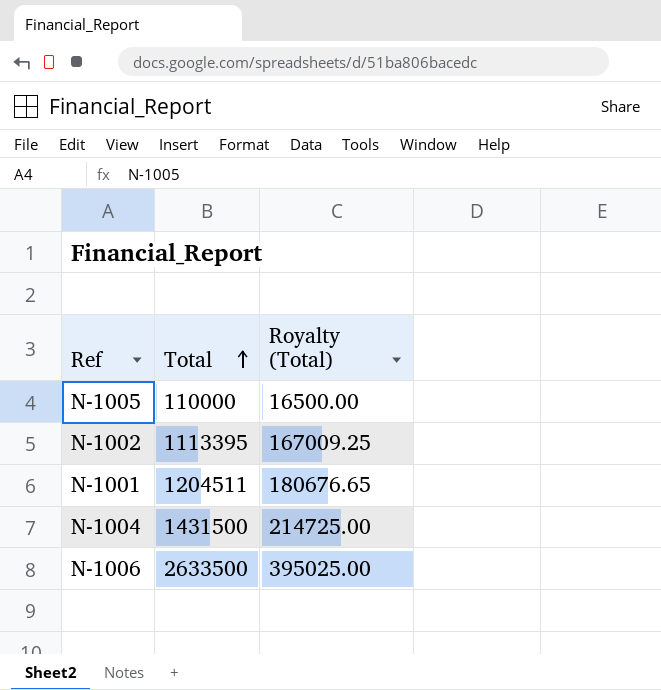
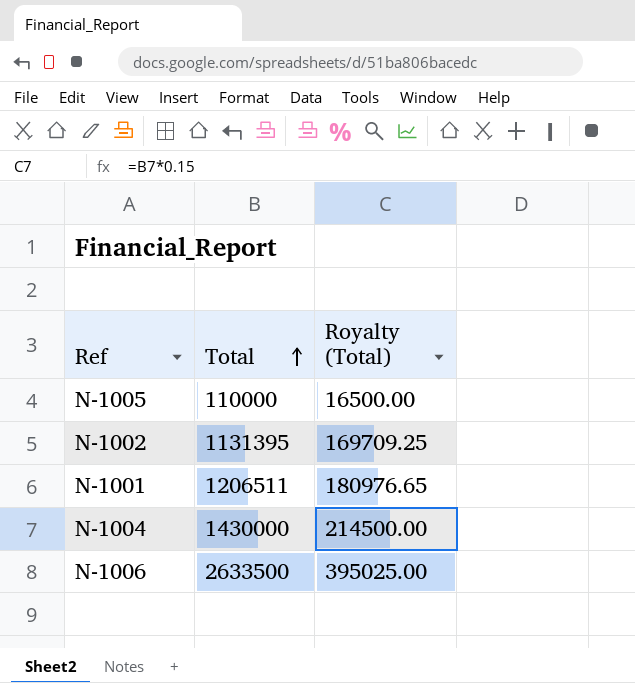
N-1002 | Total: 1113395 -> 1131395
N-1002 | Royalty (Total): 167009.25 -> 169709.25
N-1001 | Total: 1204511 -> 1206511
N-1001 | Royalty (Total): 180676.65 -> 180976.65
N-1004 | Total: 1431500 -> 1430000
N-1004 | Royalty (Total): 214725.00 -> 214500.00

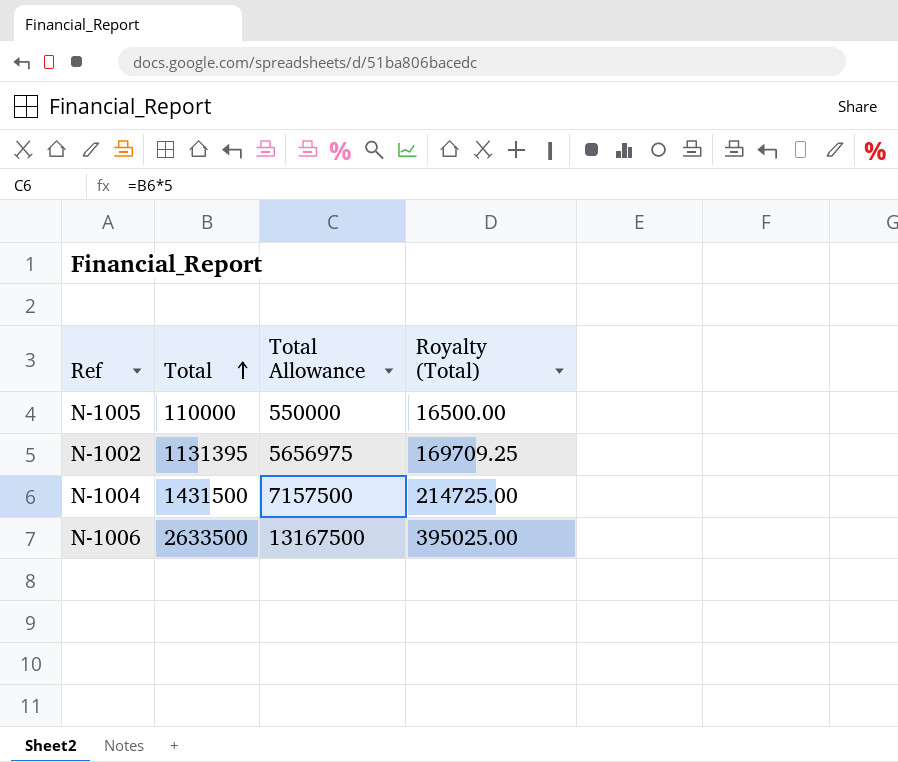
column Total Allowance | formula: none -> [Total] * 5
row N-1001: 1206511 | 180976.65 -> none
N-1004 | Total: 1430000 -> 1431500
N-1004 | Royalty (Total): 214500.00 -> 214725.00

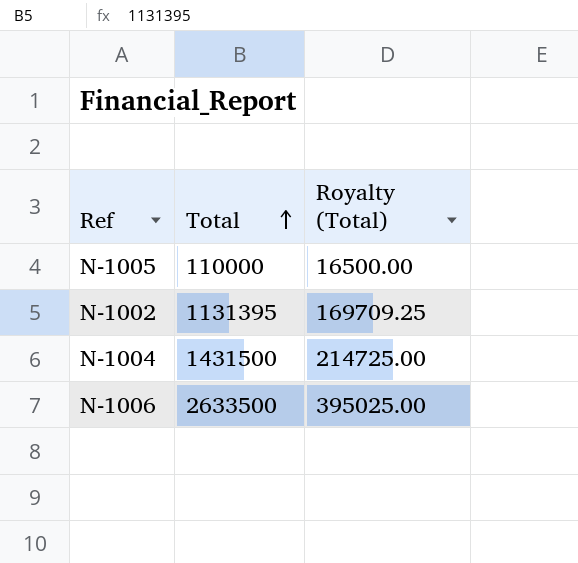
column Total Allowance | formula: [Total] * 5 -> none

